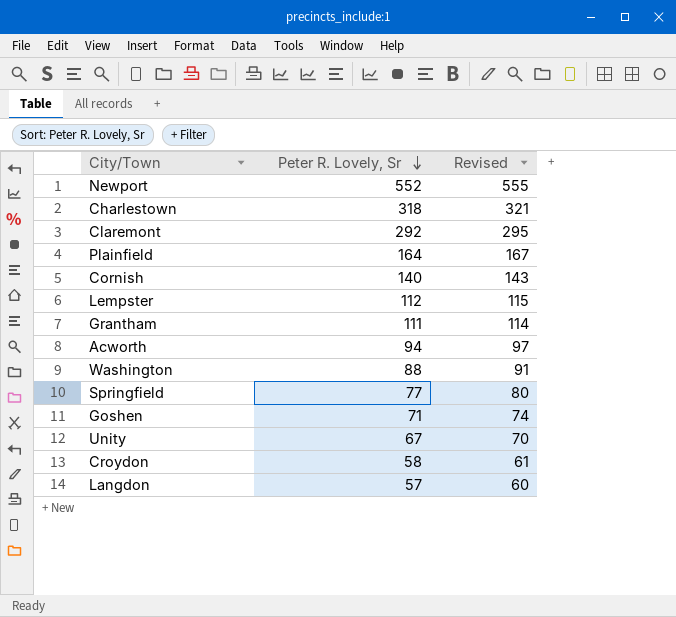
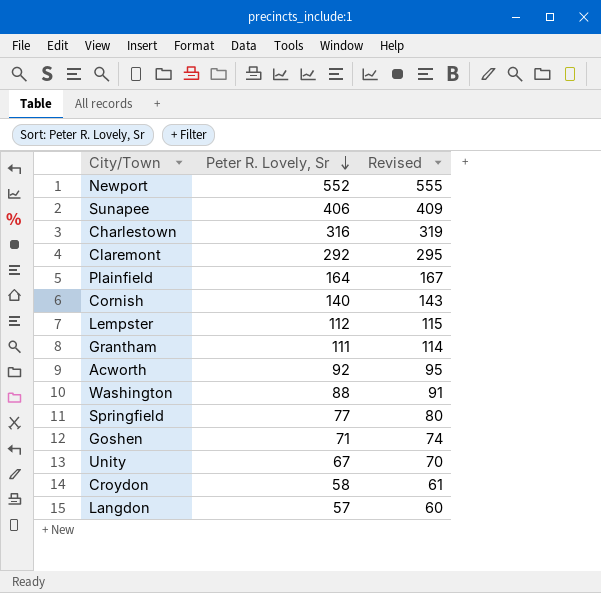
row Sunapee: none -> 406 | 409
Charlestown | Peter R. Lovely, Sr: 318 -> 316
Charlestown | Revised: 321 -> 319
Acworth | Peter R. Lovely, Sr: 94 -> 92
Acworth | Revised: 97 -> 95

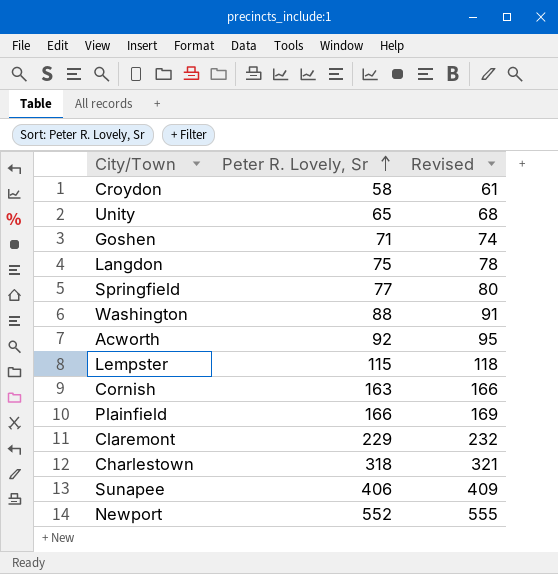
row order: Peter R. Lovely, Sr descending -> Peter R. Lovely, Sr ascending
row Grantham: 111 | 114 -> none
Unity | Peter R. Lovely, Sr: 67 -> 65
Unity | Revised: 70 -> 68
Langdon | Peter R. Lovely, Sr: 57 -> 75
Langdon | Revised: 60 -> 78
Lempster | Peter R. Lovely, Sr: 112 -> 115
Lempster | Revised: 115 -> 118
Cornish | Peter R. Lovely, Sr: 140 -> 163
Cornish | Revised: 143 -> 166
Plainfield | Peter R. Lovely, Sr: 164 -> 166
Plainfield | Revised: 167 -> 169
Claremont | Peter R. Lovely, Sr: 292 -> 229
Claremont | Revised: 295 -> 232
Charlestown | Peter R. Lovely, Sr: 316 -> 318
Charlestown | Revised: 319 -> 321

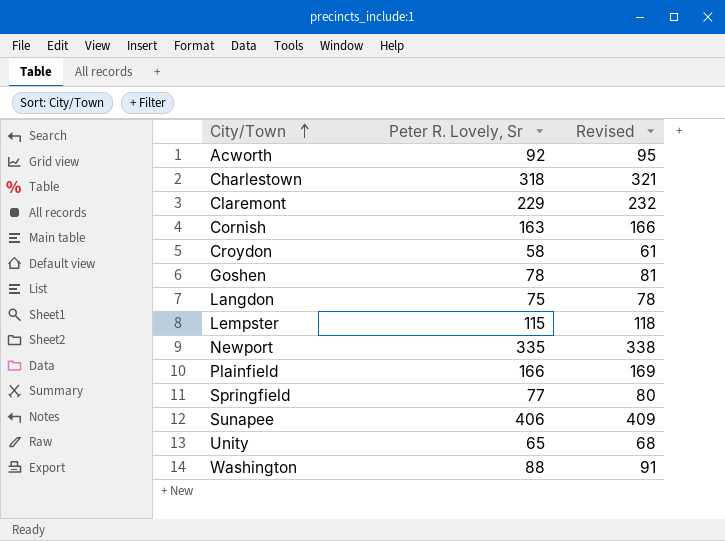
row order: Peter R. Lovely, Sr ascending -> City/Town ascending
Goshen | Peter R. Lovely, Sr: 71 -> 78
Goshen | Revised: 74 -> 81
Newport | Peter R. Lovely, Sr: 552 -> 335
Newport | Revised: 555 -> 338

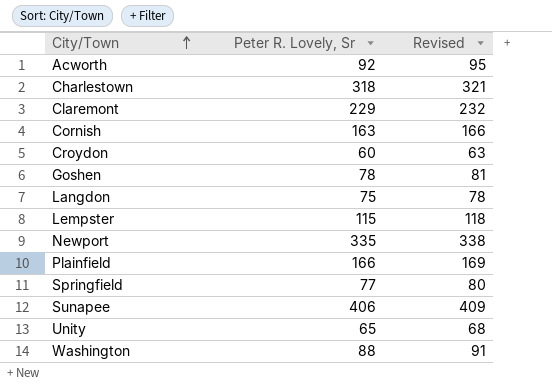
Croydon | Peter R. Lovely, Sr: 58 -> 60
Croydon | Revised: 61 -> 63

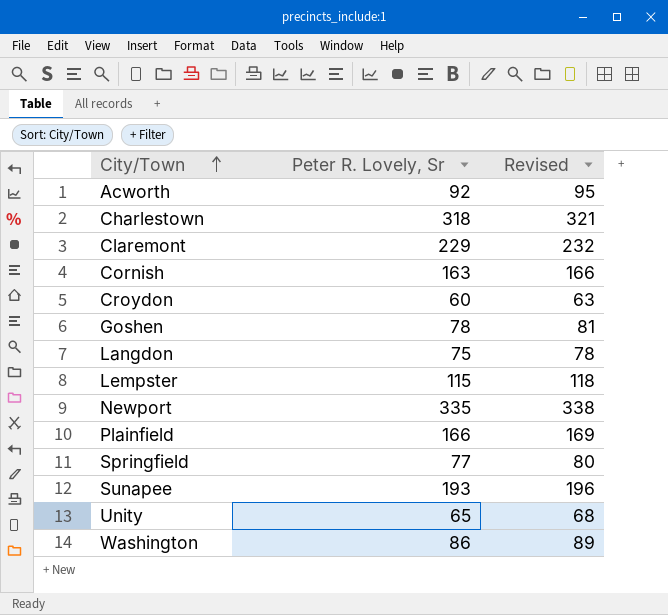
Sunapee | Peter R. Lovely, Sr: 406 -> 193
Sunapee | Revised: 409 -> 196
Washington | Peter R. Lovely, Sr: 88 -> 86
Washington | Revised: 91 -> 89

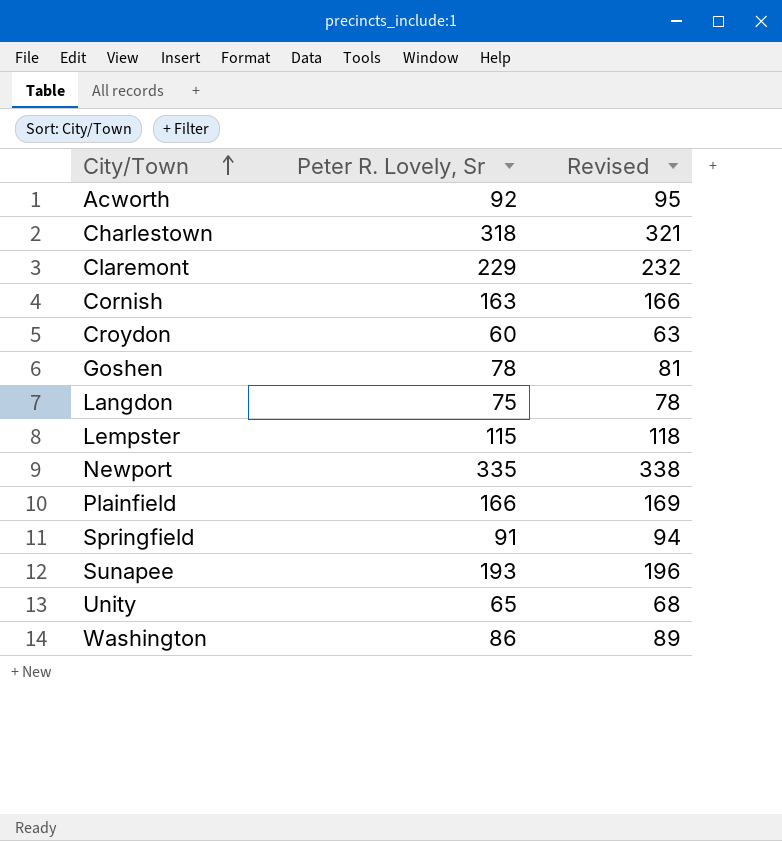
Springfield | Peter R. Lovely, Sr: 77 -> 91
Springfield | Revised: 80 -> 94

